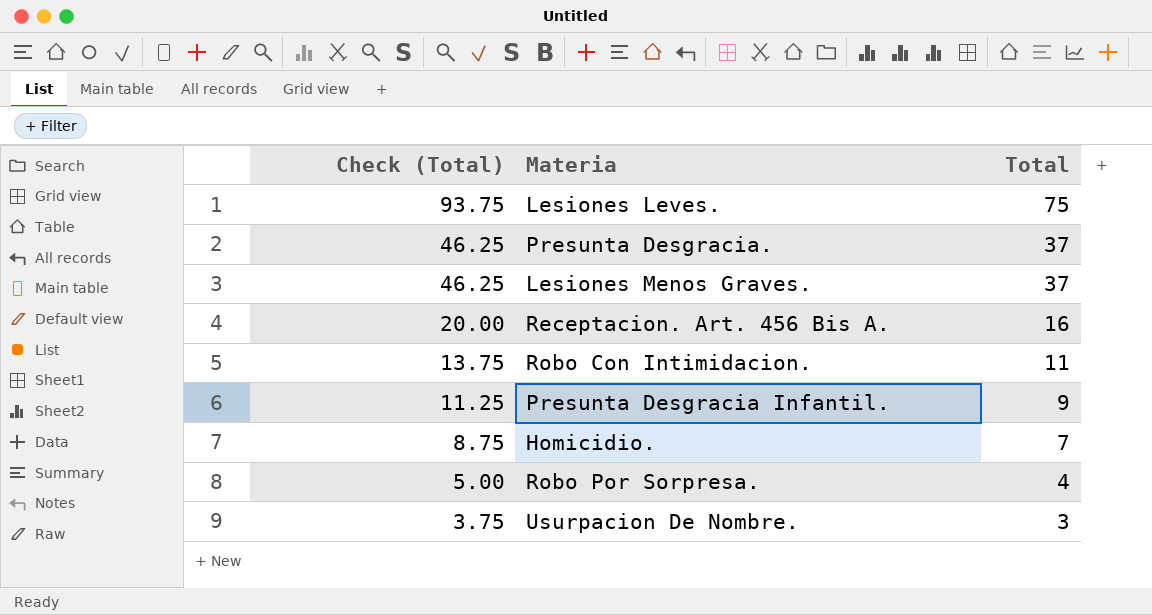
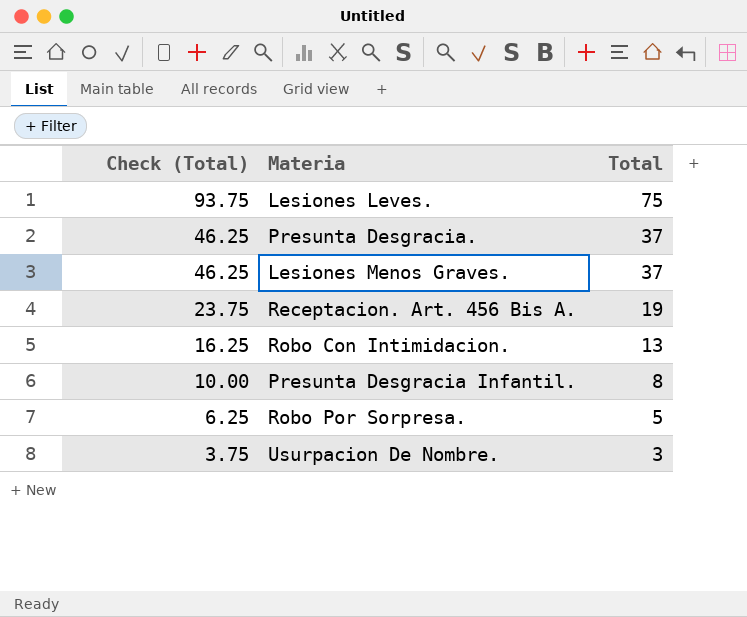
row Homicidio.: 8.75 | 7 -> none
Receptacion. Art. 456 Bis A. | Check (Total): 20.00 -> 23.75
Receptacion. Art. 456 Bis A. | Total: 16 -> 19
Robo Con Intimidacion. | Check (Total): 13.75 -> 16.25
Robo Con Intimidacion. | Total: 11 -> 13
Presunta Desgracia Infantil. | Check (Total): 11.25 -> 10.00
Presunta Desgracia Infantil. | Total: 9 -> 8
Robo Por Sorpresa. | Check (Total): 5.00 -> 6.25
Robo Por Sorpresa. | Total: 4 -> 5

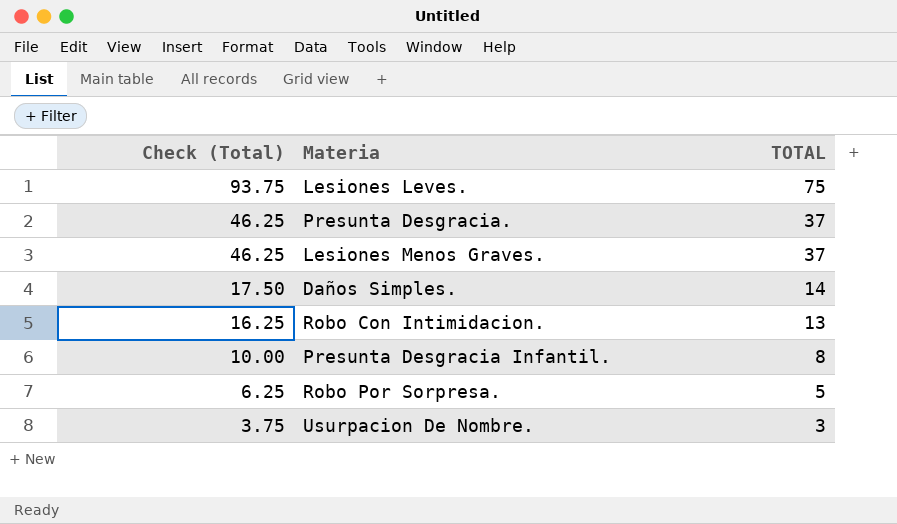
column name: Total -> TOTAL
row Receptacion. Art. 456 Bis A.: 23.75 | 19 -> none
row Daños Simples.: none -> 17.50 | 14

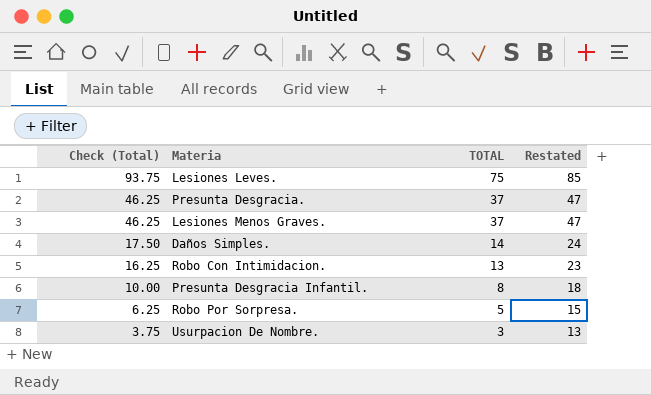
column Restated | formula: none -> [TOTAL] + 10

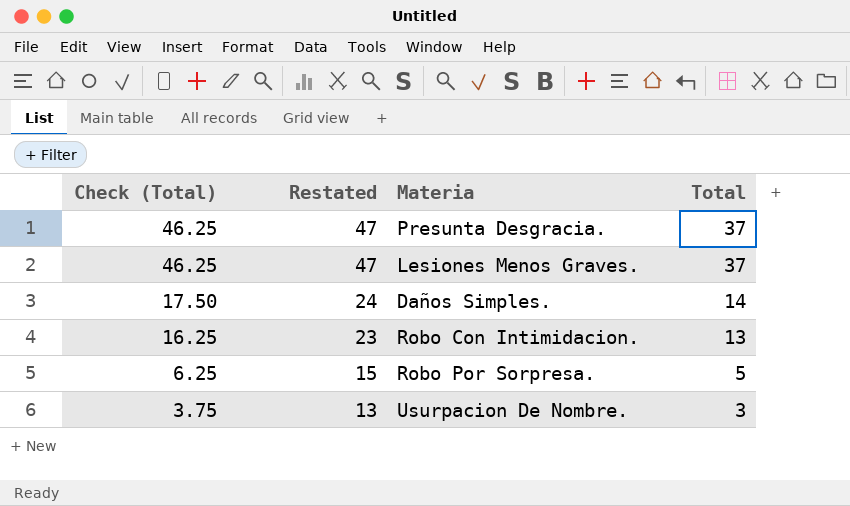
column Restated | position: 4 -> 2
column name: TOTAL -> Total
row Lesiones Leves.: 93.75 | 75 | 85 -> none
row Presunta Desgracia Infantil.: 10.00 | 8 | 18 -> none

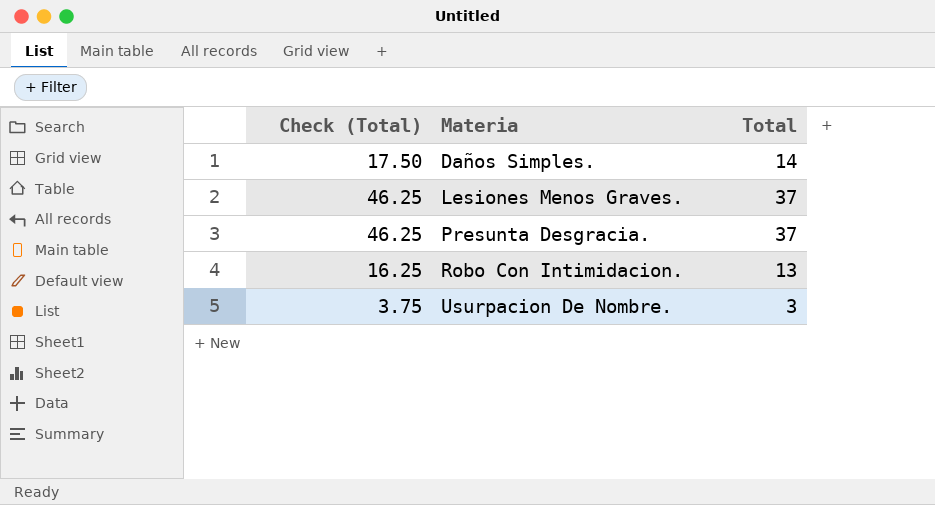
row order: Check (Total) descending -> Materia ascending
column Restated | formula: [Total] + 10 -> none
row Robo Por Sorpresa.: 6.25 | 15 | 5 -> none

